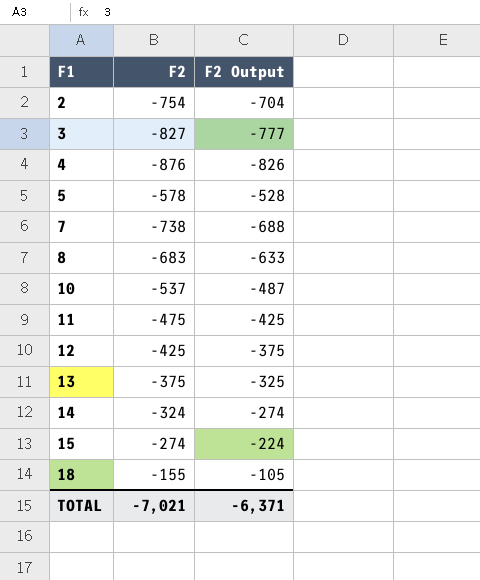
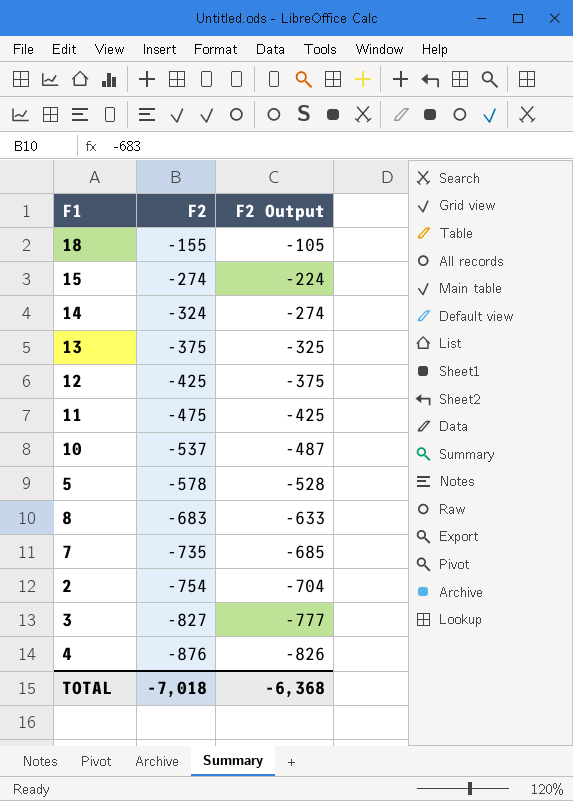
row order: F1 ascending -> F2 descending
7 | F2: -738 -> -735
7 | F2 Output: -688 -> -685
TOTAL | F2: -7,021 -> -7,018
TOTAL | F2 Output: -6,371 -> -6,368

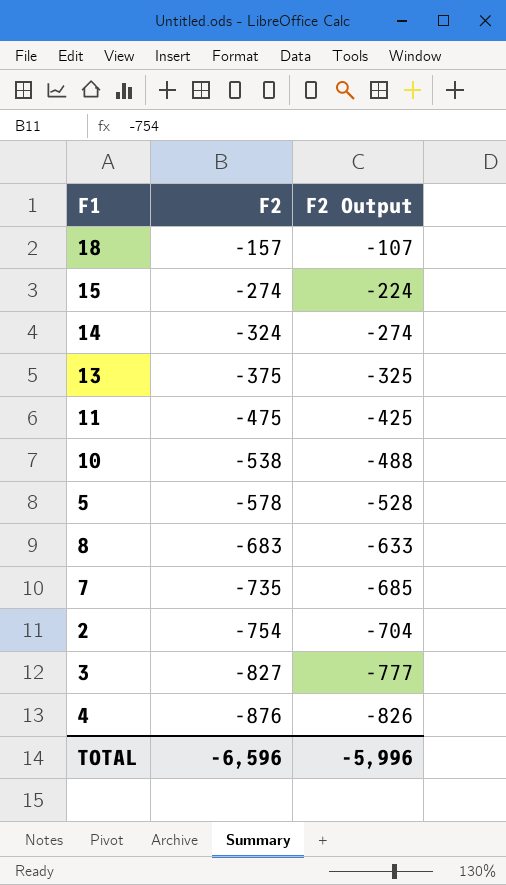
row 12: -425 | -375 -> none
18 | F2: -155 -> -157
18 | F2 Output: -105 -> -107
10 | F2: -537 -> -538
10 | F2 Output: -487 -> -488
TOTAL | F2: -7,018 -> -6,596
TOTAL | F2 Output: -6,368 -> -5,996

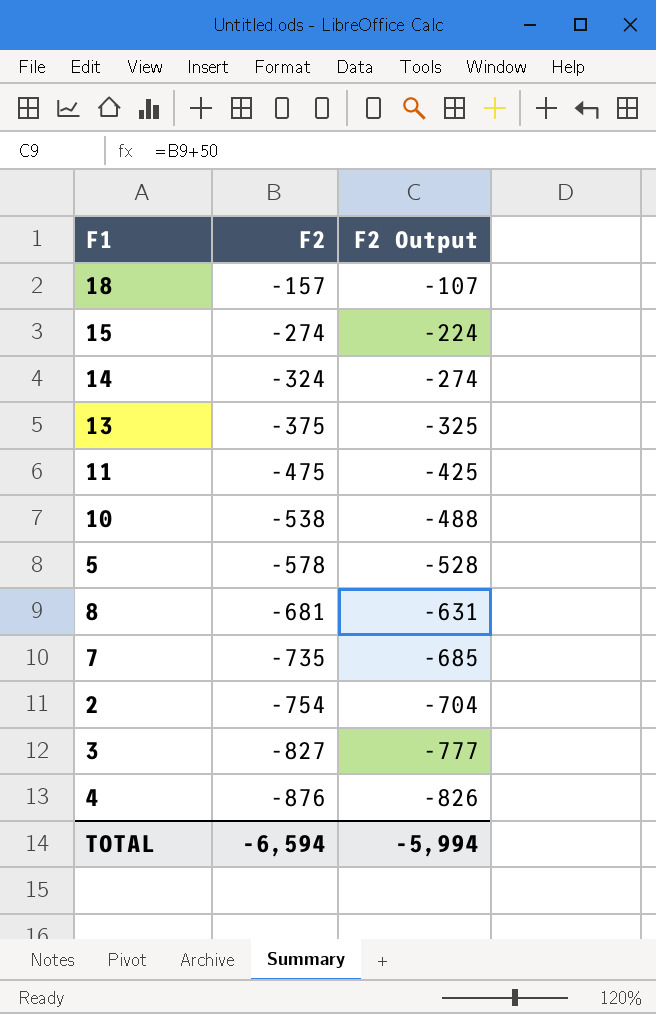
8 | F2: -683 -> -681
8 | F2 Output: -633 -> -631
TOTAL | F2: -6,596 -> -6,594
TOTAL | F2 Output: -5,996 -> -5,994

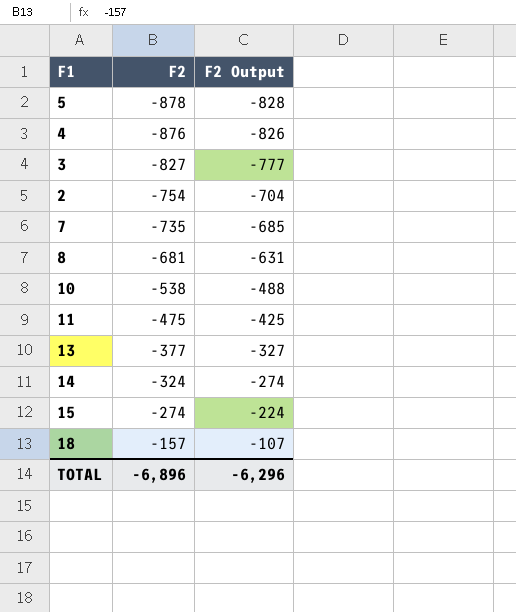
row order: F2 descending -> F2 ascending
5 | F2: -578 -> -878
5 | F2 Output: -528 -> -828
13 | F2: -375 -> -377
13 | F2 Output: -325 -> -327
TOTAL | F2: -6,594 -> -6,896
TOTAL | F2 Output: -5,994 -> -6,296

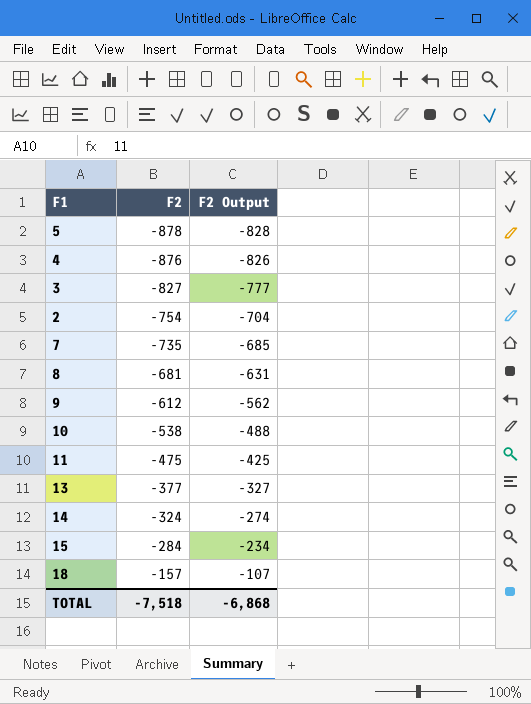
row 9: none -> -612 | -562
15 | F2: -274 -> -284
15 | F2 Output: -224 -> -234
TOTAL | F2: -6,896 -> -7,518
TOTAL | F2 Output: -6,296 -> -6,868

